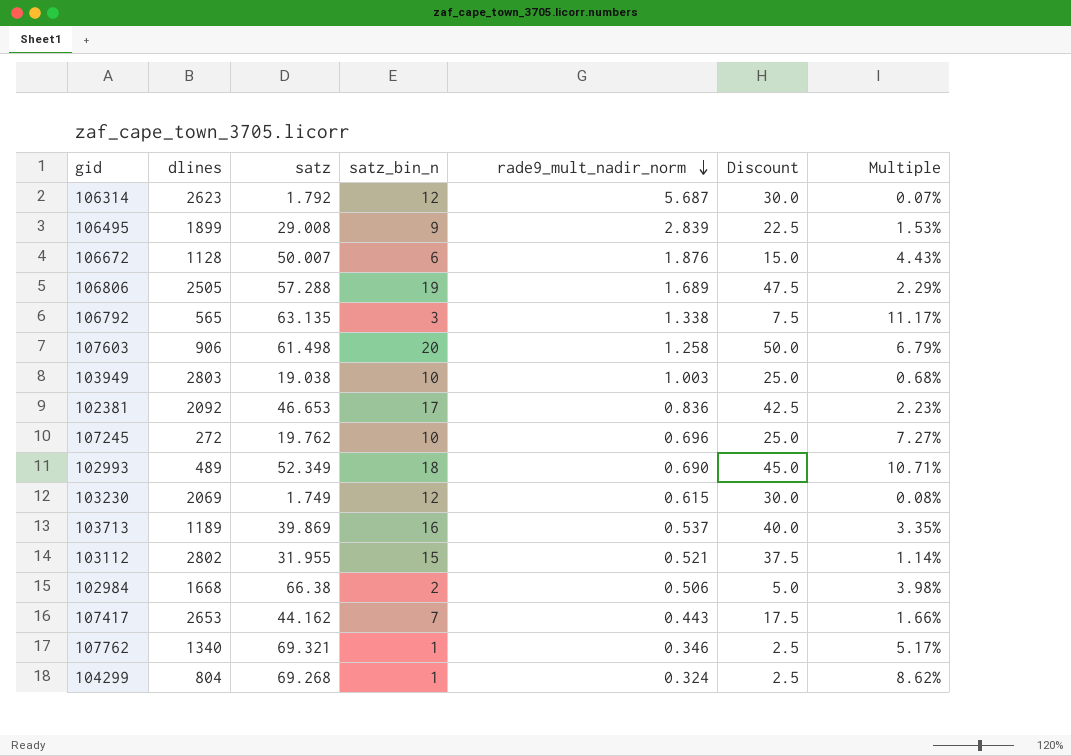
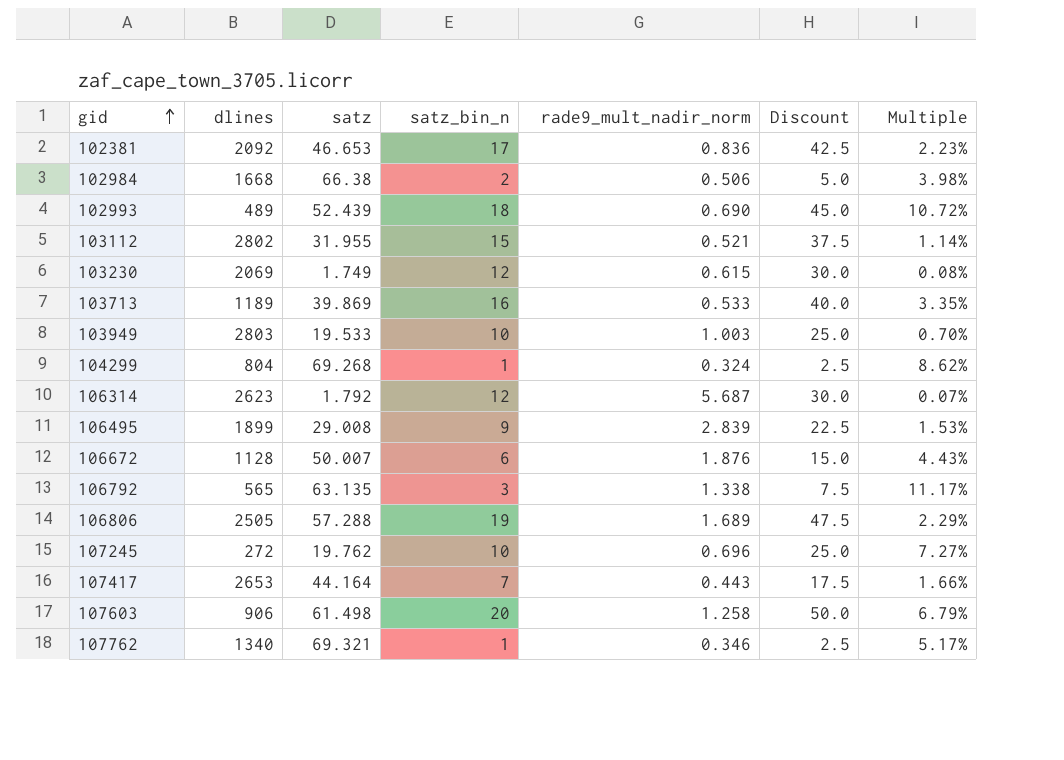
row order: rade9_mult_nadir_norm descending -> gid ascending
102993 | satz: 52.349 -> 52.439
102993 | Multiple: 10.71% -> 10.72%
103713 | rade9_mult_nadir_norm: 0.537 -> 0.533
103949 | satz: 19.038 -> 19.533
103949 | Multiple: 0.68% -> 0.70%
107417 | satz: 44.162 -> 44.164

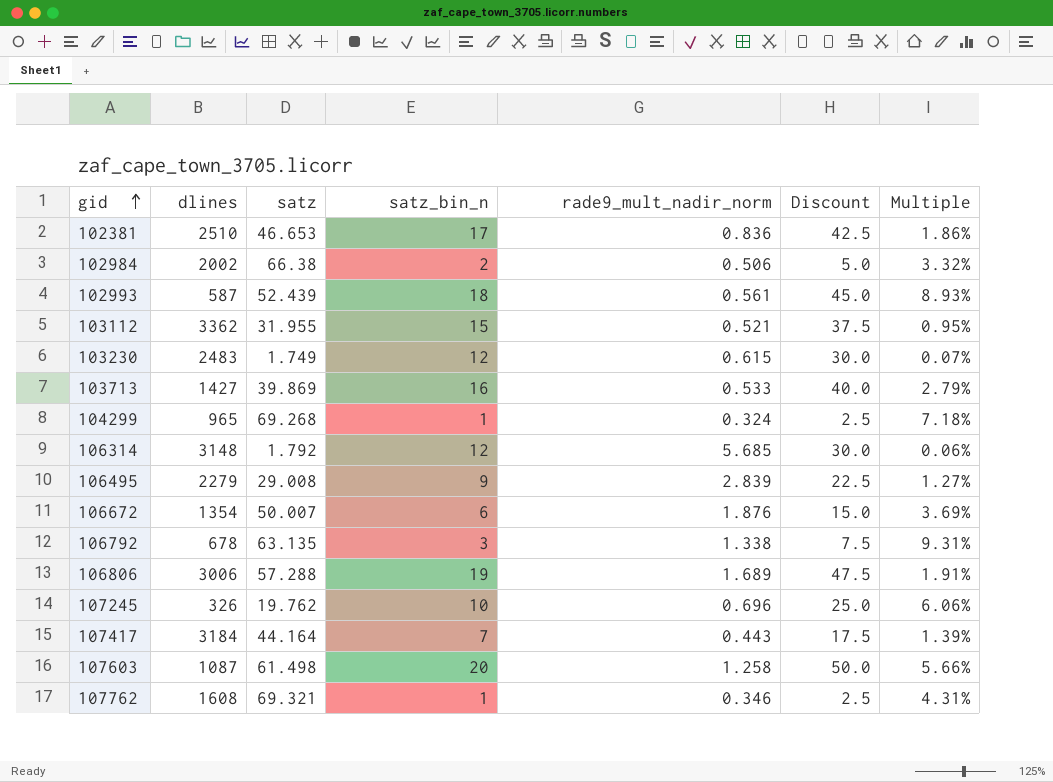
row 103949: 2803 | 19.533 | 10 | 1.003 | 25.0 | 0.70% -> none
102381 | dlines: 2092 -> 2510
102381 | Multiple: 2.23% -> 1.86%
102984 | dlines: 1668 -> 2002
102984 | Multiple: 3.98% -> 3.32%
102993 | dlines: 489 -> 587
102993 | rade9_mult_nadir_norm: 0.690 -> 0.561
102993 | Multiple: 10.72% -> 8.93%
103112 | dlines: 2802 -> 3362
103112 | Multiple: 1.14% -> 0.95%
103230 | dlines: 2069 -> 2483
103230 | Multiple: 0.08% -> 0.07%
103713 | dlines: 1189 -> 1427
103713 | Multiple: 3.35% -> 2.79%
104299 | dlines: 804 -> 965
104299 | Multiple: 8.62% -> 7.18%
106314 | dlines: 2623 -> 3148
106314 | rade9_mult_nadir_norm: 5.687 -> 5.685
106314 | Multiple: 0.07% -> 0.06%
106495 | dlines: 1899 -> 2279
106495 | Multiple: 1.53% -> 1.27%
106672 | dlines: 1128 -> 1354
106672 | Multiple: 4.43% -> 3.69%
106792 | dlines: 565 -> 678
106792 | Multiple: 11.17% -> 9.31%
106806 | dlines: 2505 -> 3006
106806 | Multiple: 2.29% -> 1.91%
107245 | dlines: 272 -> 326
107245 | Multiple: 7.27% -> 6.06%
107417 | dlines: 2653 -> 3184
107417 | Multiple: 1.66% -> 1.39%
107603 | dlines: 906 -> 1087
107603 | Multiple: 6.79% -> 5.66%
107762 | dlines: 1340 -> 1608
107762 | Multiple: 5.17% -> 4.31%

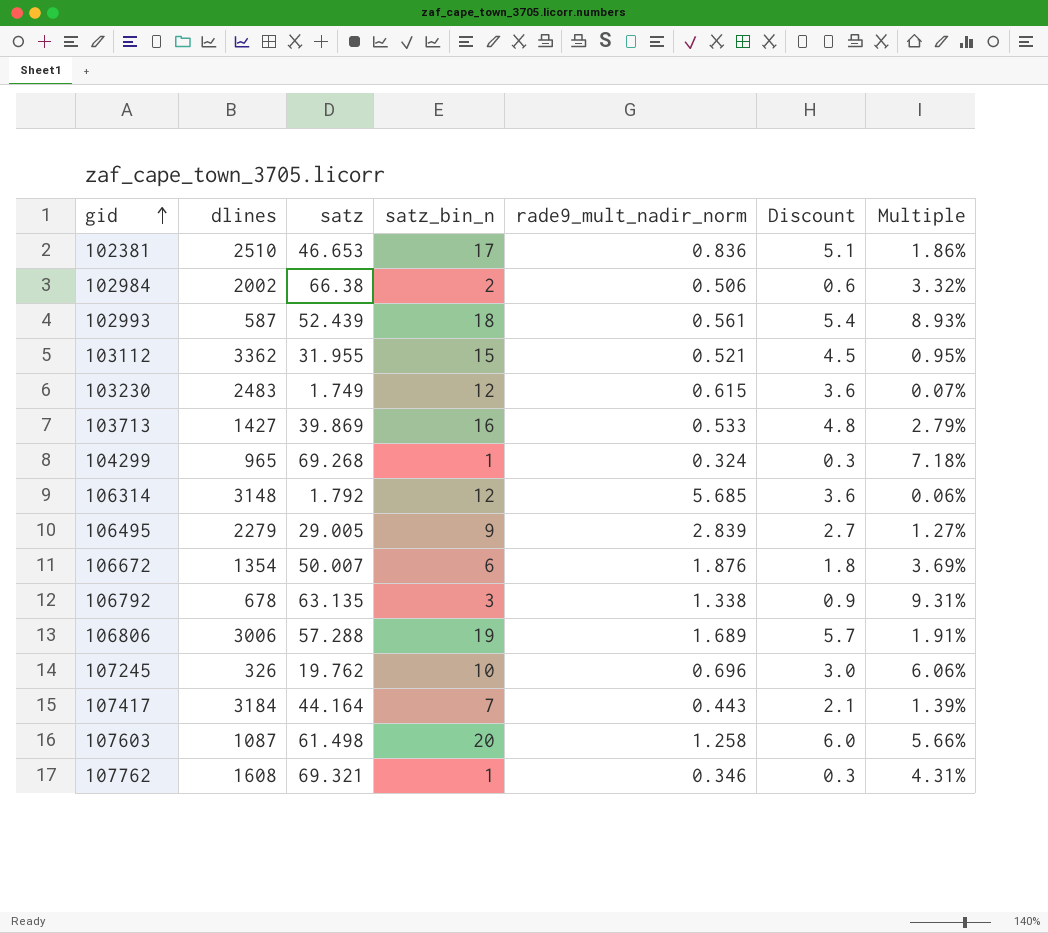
column Discount | formula: [satz_bin_n] * 2.5 -> [satz_bin_n] * 0.3
106495 | satz: 29.008 -> 29.005

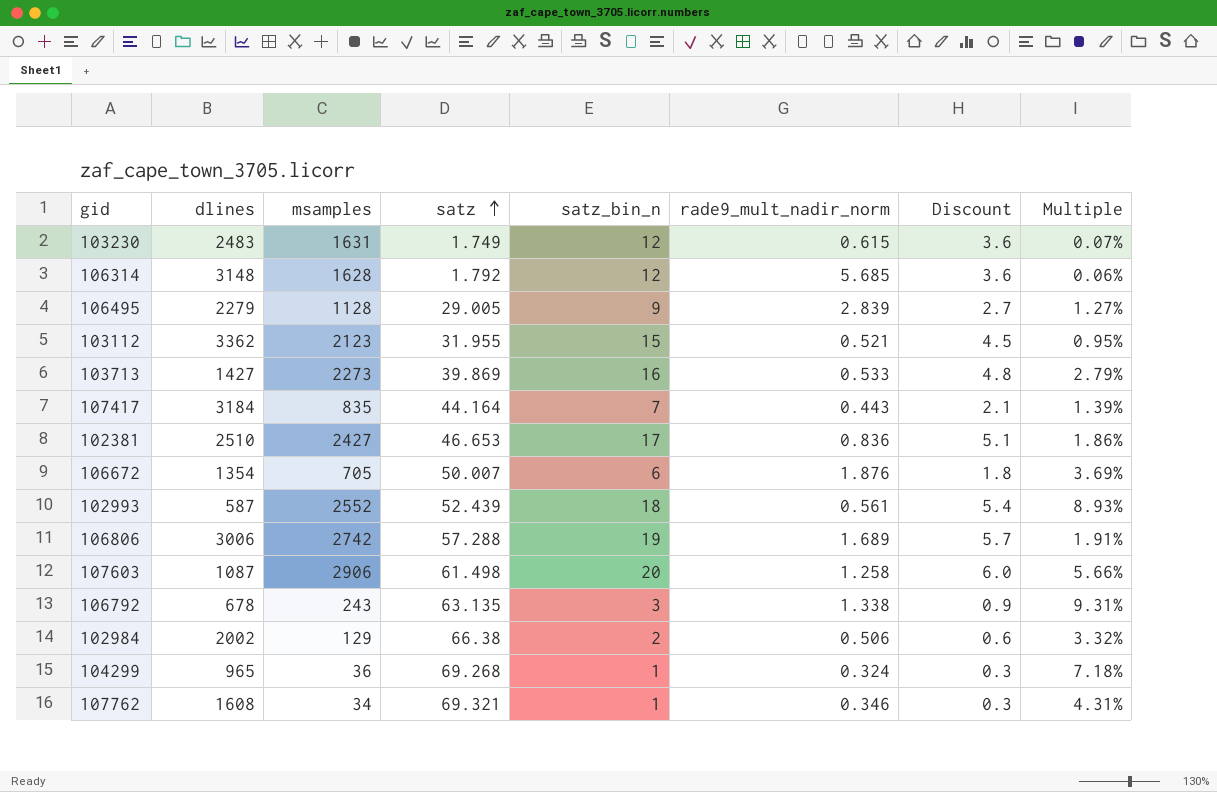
row order: gid ascending -> satz ascending
column msamples | position: none -> 3
row 107245: 326 | 19.762 | 10 | 0.696 | 3.0 | 6.06% -> none

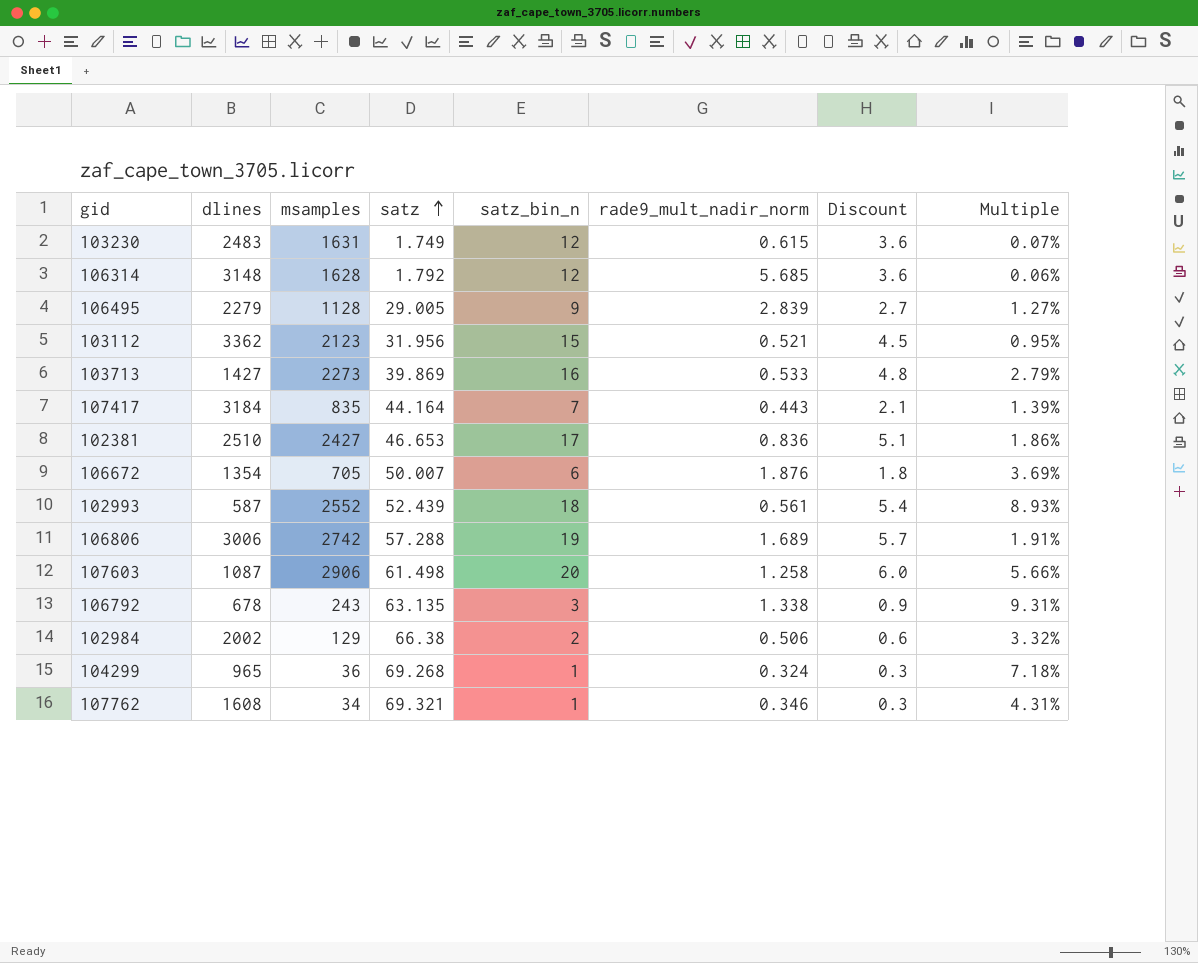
103112 | satz: 31.955 -> 31.956

